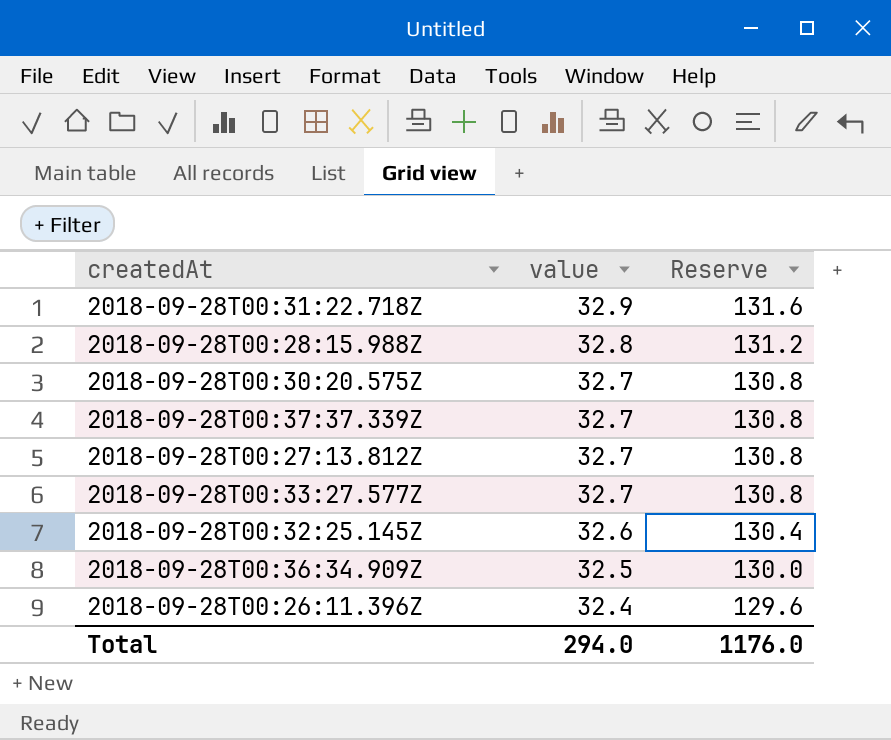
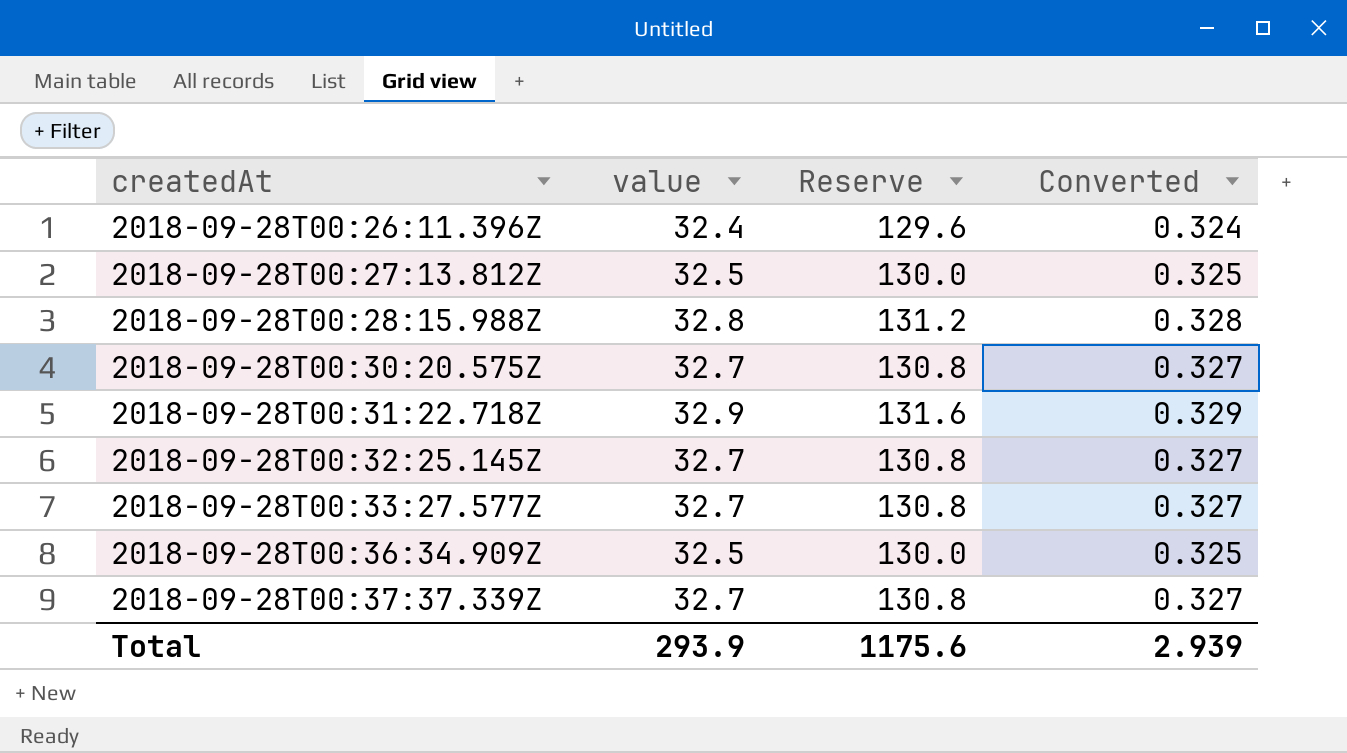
row order: value descending -> createdAt ascending
column Converted | formula: none -> [value] * 0.01
2018-09-28T00:27:13.812Z | value: 32.7 -> 32.5
2018-09-28T00:27:13.812Z | Reserve: 130.8 -> 130.0
2018-09-28T00:32:25.145Z | value: 32.6 -> 32.7
2018-09-28T00:32:25.145Z | Reserve: 130.4 -> 130.8
Total | value: 294.0 -> 293.9
Total | Reserve: 1176.0 -> 1175.6

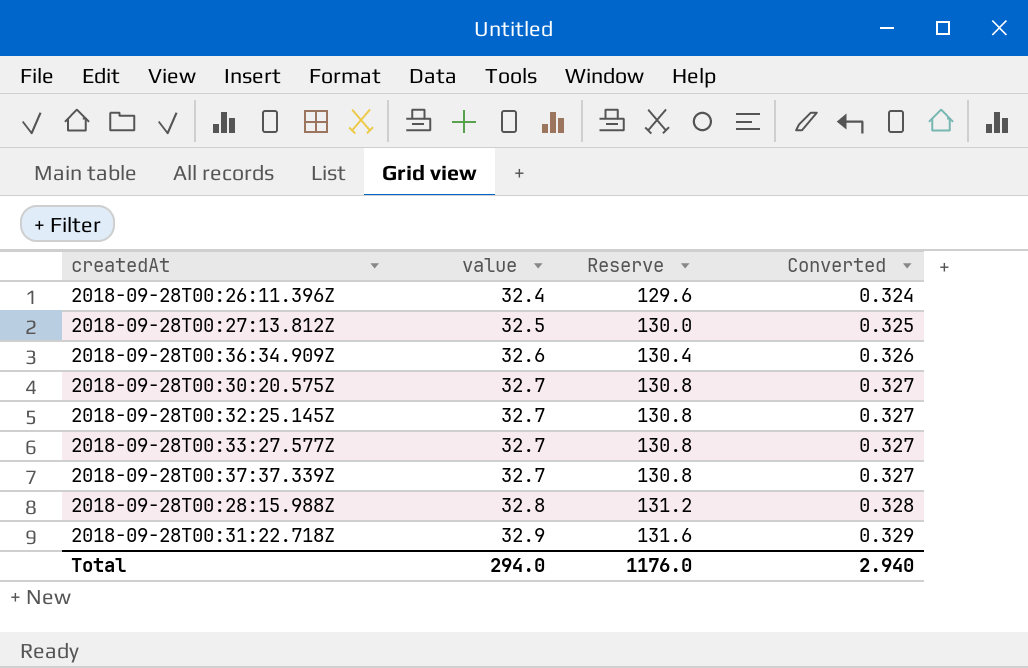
row order: createdAt ascending -> value ascending
2018-09-28T00:36:34.909Z | value: 32.5 -> 32.6
2018-09-28T00:36:34.909Z | Reserve: 130.0 -> 130.4
2018-09-28T00:36:34.909Z | Converted: 0.325 -> 0.326
Total | value: 293.9 -> 294.0
Total | Reserve: 1175.6 -> 1176.0
Total | Converted: 2.939 -> 2.940

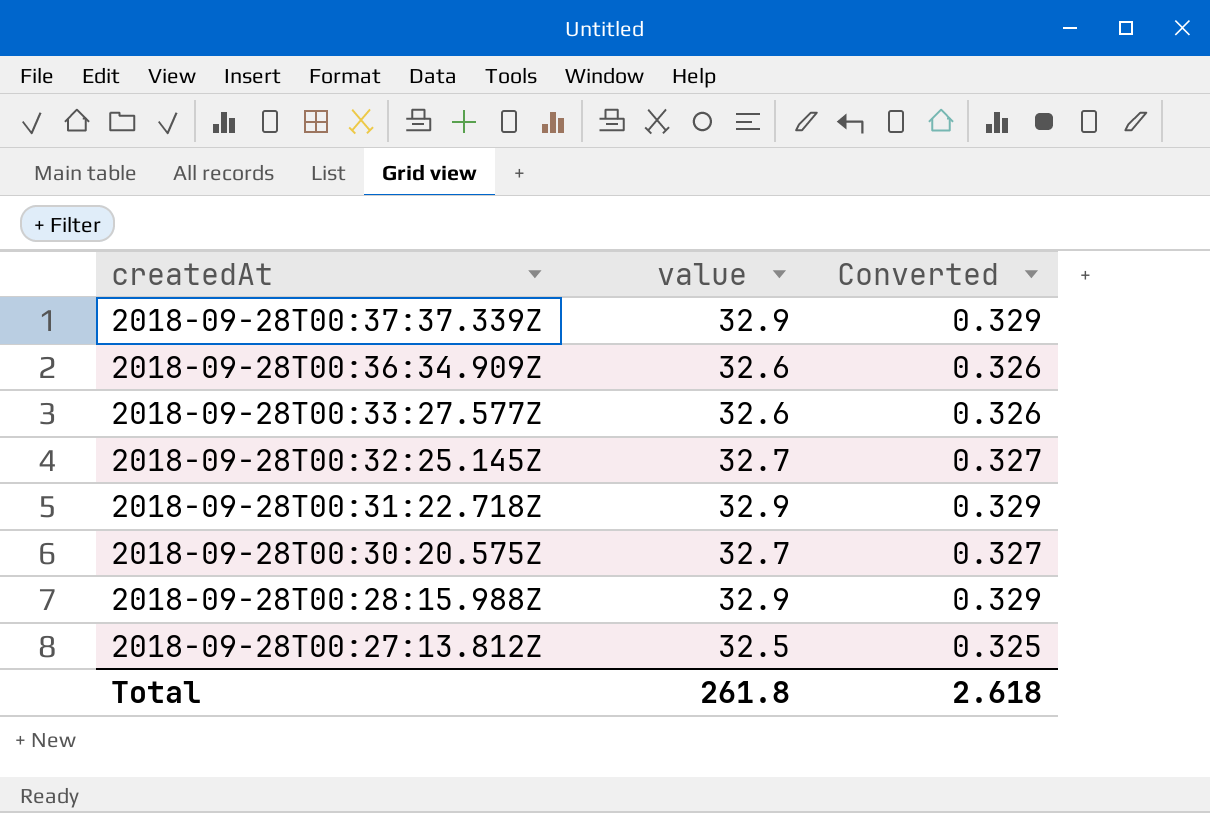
row order: value ascending -> createdAt descending
column Reserve | formula: [value] * 4 -> none
row 2018-09-28T00:26:11.396Z: 32.4 | 129.6 | 0.324 -> none
2018-09-28T00:37:37.339Z | value: 32.7 -> 32.9
2018-09-28T00:37:37.339Z | Converted: 0.327 -> 0.329
2018-09-28T00:33:27.577Z | value: 32.7 -> 32.6
2018-09-28T00:33:27.577Z | Converted: 0.327 -> 0.326
2018-09-28T00:28:15.988Z | value: 32.8 -> 32.9
2018-09-28T00:28:15.988Z | Converted: 0.328 -> 0.329
Total | value: 294.0 -> 261.8
Total | Converted: 2.940 -> 2.618

